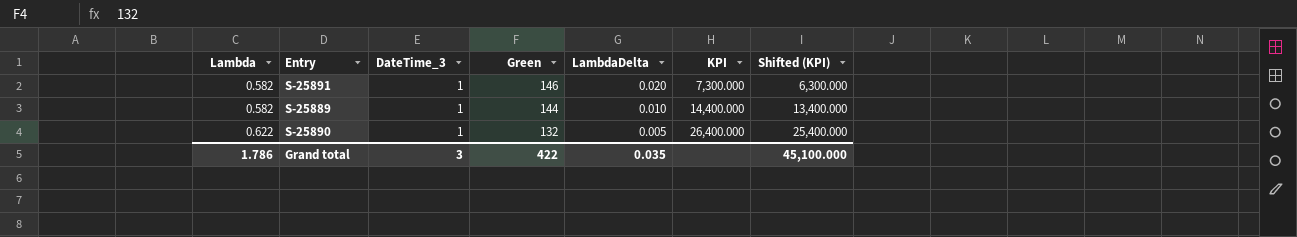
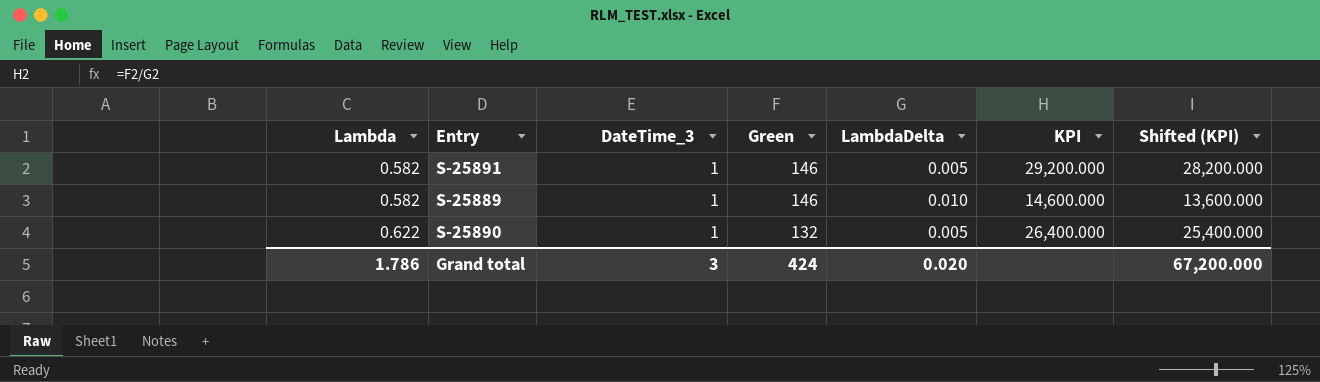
S-25891 | LambdaDelta: 0.020 -> 0.005
S-25891 | KPI: 7,300.000 -> 29,200.000
S-25891 | Shifted (KPI): 6,300.000 -> 28,200.000
S-25889 | Green: 144 -> 146
S-25889 | KPI: 14,400.000 -> 14,600.000
S-25889 | Shifted (KPI): 13,400.000 -> 13,600.000
Grand total | Green: 422 -> 424
Grand total | LambdaDelta: 0.035 -> 0.020
Grand total | Shifted (KPI): 45,100.000 -> 67,200.000

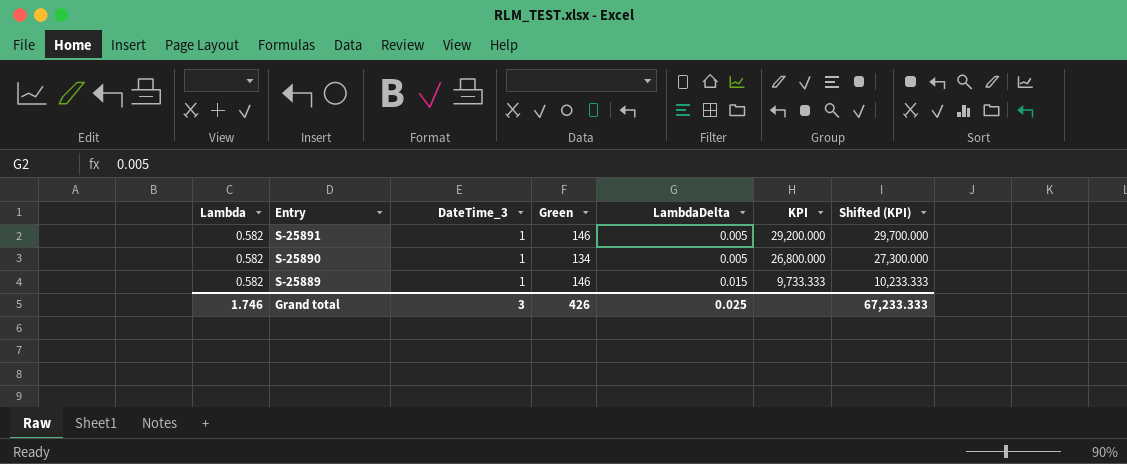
row order: Lambda ascending -> Entry descending
column Shifted (KPI) | formula: [KPI] - 1000 -> [KPI] + 500
S-25890 | Lambda: 0.622 -> 0.582
S-25890 | Green: 132 -> 134
S-25890 | KPI: 26,400.000 -> 26,800.000
S-25889 | LambdaDelta: 0.010 -> 0.015
S-25889 | KPI: 14,600.000 -> 9,733.333
Grand total | Lambda: 1.786 -> 1.746
Grand total | Green: 424 -> 426
Grand total | LambdaDelta: 0.020 -> 0.025
Grand total | Shifted (KPI): 67,200.000 -> 67,233.333

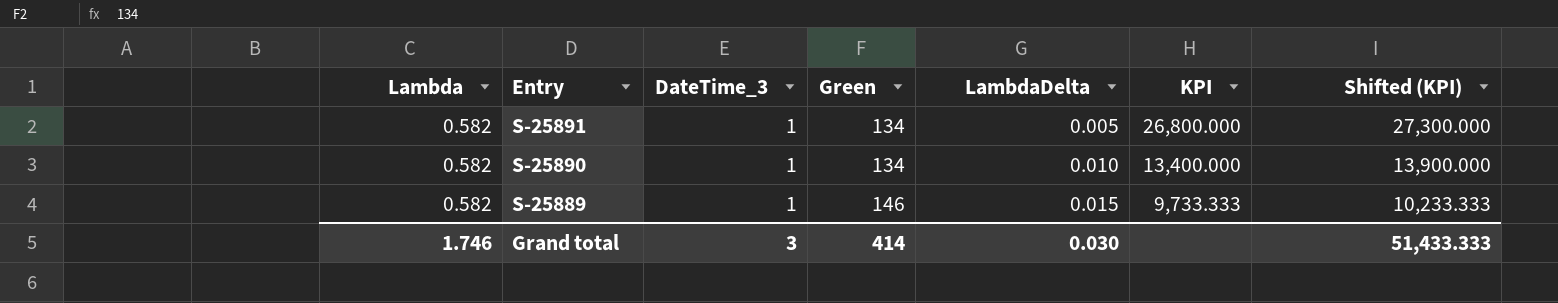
S-25891 | Green: 146 -> 134
S-25891 | KPI: 29,200.000 -> 26,800.000
S-25891 | Shifted (KPI): 29,700.000 -> 27,300.000
S-25890 | LambdaDelta: 0.005 -> 0.010
S-25890 | KPI: 26,800.000 -> 13,400.000
S-25890 | Shifted (KPI): 27,300.000 -> 13,900.000
Grand total | Green: 426 -> 414
Grand total | LambdaDelta: 0.025 -> 0.030
Grand total | Shifted (KPI): 67,233.333 -> 51,433.333

